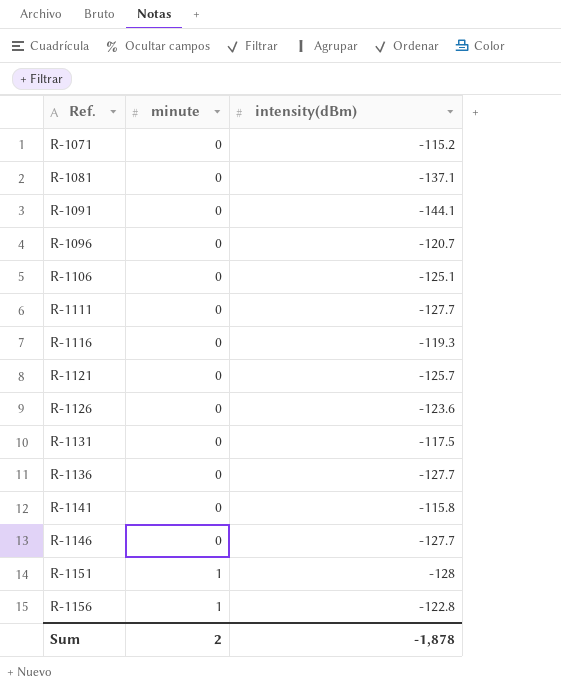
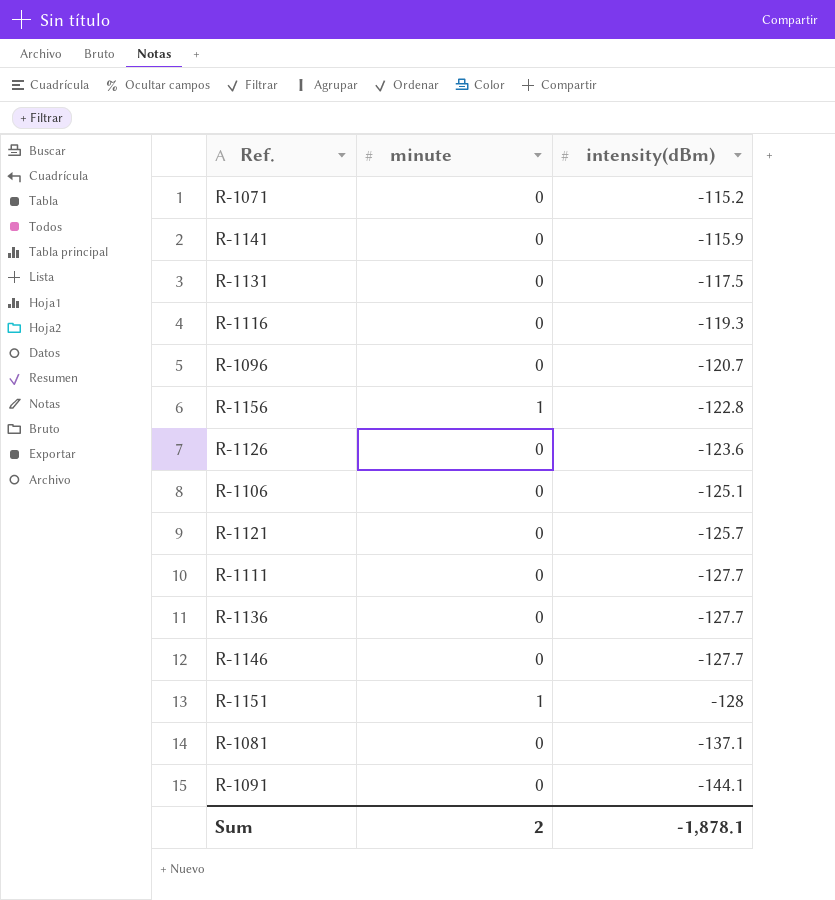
row order: Ref. ascending -> intensity(dBm) descending
R-1141 | intensity(dBm): -115.8 -> -115.9
Sum | intensity(dBm): -1,878 -> -1,878.1

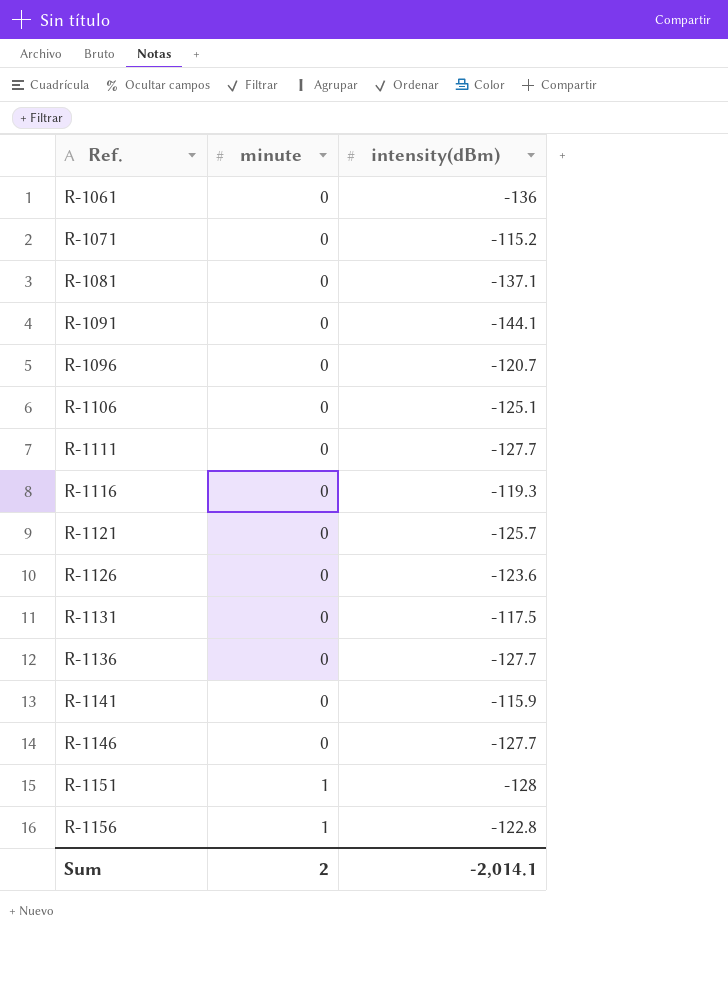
row order: intensity(dBm) descending -> Ref. ascending
row R-1061: none -> 0 | -136
Sum | intensity(dBm): -1,878.1 -> -2,014.1

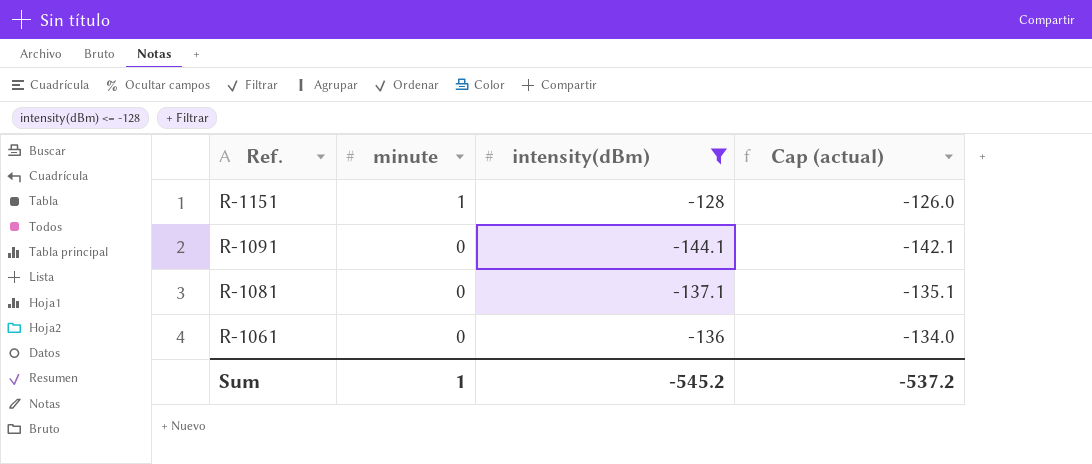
filter: none -> intensity(dBm) <= -128
row order: Ref. ascending -> Ref. descending
column Cap (actual) | formula: none -> [intensity(dBm)] + 2
Sum | minute: 2 -> 1
Sum | intensity(dBm): -2,014.1 -> -545.2

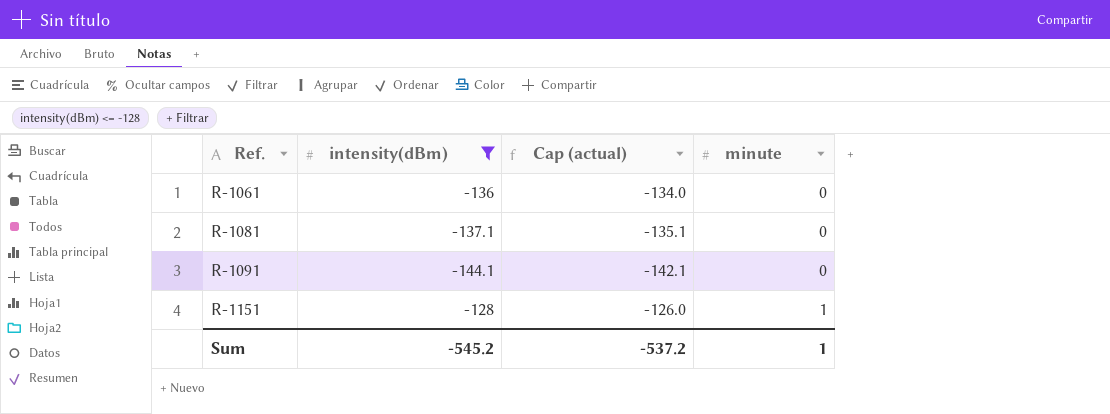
row order: Ref. descending -> Ref. ascending
column minute | position: 2 -> 4

